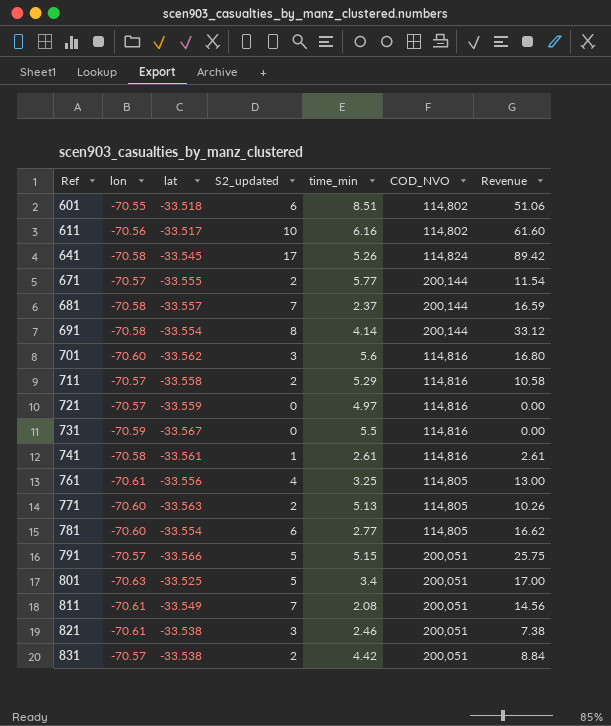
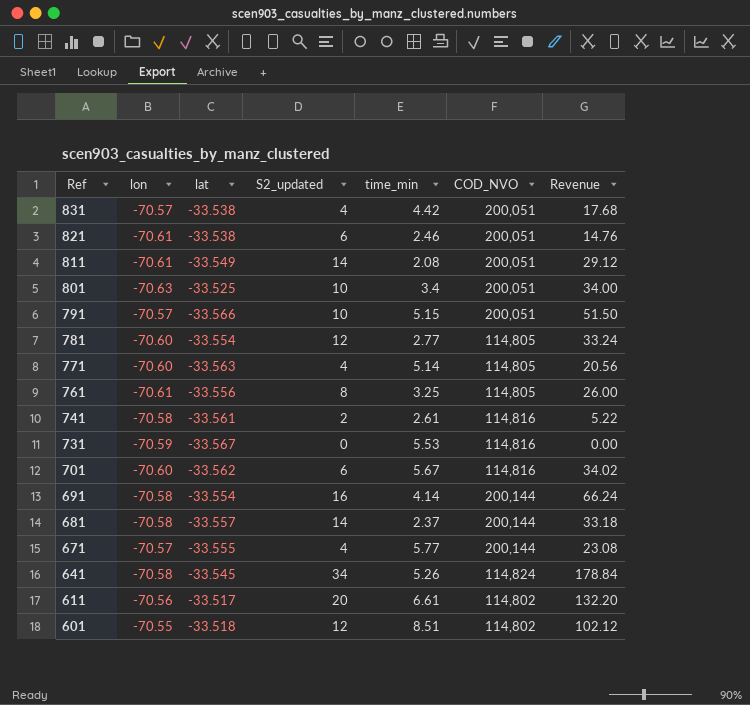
row order: Ref ascending -> Ref descending
row 711: -70.57 | -33.558 | 2 | 5.29 | 114,816 | 10.58 -> none
row 721: -70.57 | -33.559 | 0 | 4.97 | 114,816 | 0.00 -> none
831 | S2_updated: 2 -> 4
831 | Revenue: 8.84 -> 17.68
821 | S2_updated: 3 -> 6
821 | Revenue: 7.38 -> 14.76
811 | S2_updated: 7 -> 14
811 | Revenue: 14.56 -> 29.12
801 | S2_updated: 5 -> 10
801 | Revenue: 17.00 -> 34.00
791 | S2_updated: 5 -> 10
791 | Revenue: 25.75 -> 51.50
781 | S2_updated: 6 -> 12
781 | Revenue: 16.62 -> 33.24
771 | S2_updated: 2 -> 4
771 | time_min: 5.13 -> 5.14
771 | Revenue: 10.26 -> 20.56
761 | S2_updated: 4 -> 8
761 | Revenue: 13.00 -> 26.00
741 | S2_updated: 1 -> 2
741 | Revenue: 2.61 -> 5.22
731 | time_min: 5.5 -> 5.53
701 | S2_updated: 3 -> 6
701 | time_min: 5.6 -> 5.67
701 | Revenue: 16.80 -> 34.02
691 | S2_updated: 8 -> 16
691 | Revenue: 33.12 -> 66.24
681 | S2_updated: 7 -> 14
681 | Revenue: 16.59 -> 33.18
671 | S2_updated: 2 -> 4
671 | Revenue: 11.54 -> 23.08
641 | S2_updated: 17 -> 34
641 | Revenue: 89.42 -> 178.84
611 | S2_updated: 10 -> 20
611 | time_min: 6.16 -> 6.61
611 | Revenue: 61.60 -> 132.20
601 | S2_updated: 6 -> 12
601 | Revenue: 51.06 -> 102.12

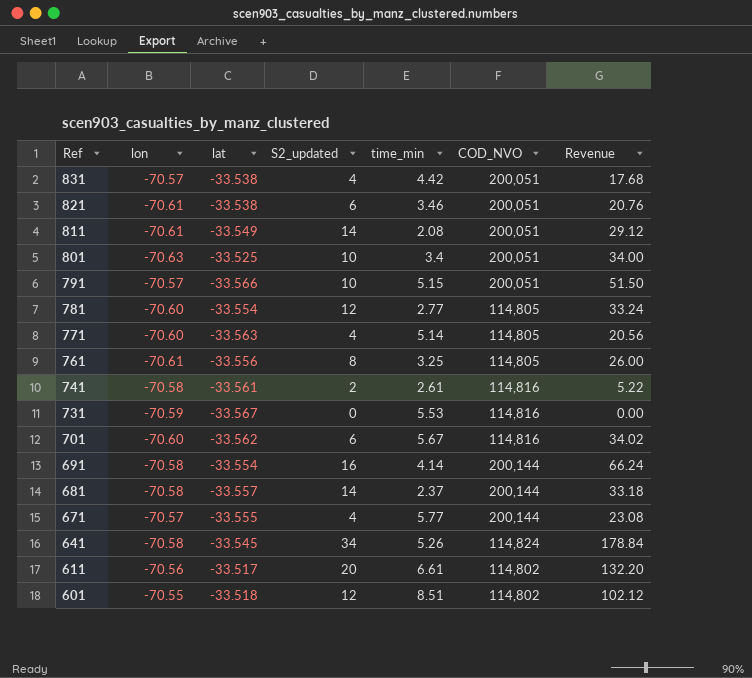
821 | time_min: 2.46 -> 3.46
821 | Revenue: 14.76 -> 20.76

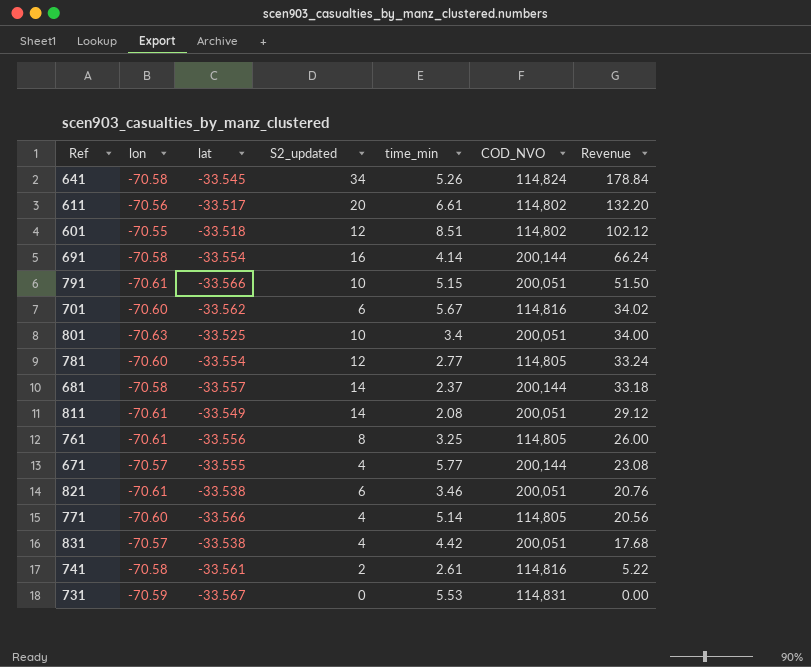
row order: Ref descending -> Revenue descending
791 | lon: -70.57 -> -70.61
771 | lat: -33.563 -> -33.566
731 | COD_NVO: 114,816 -> 114,831

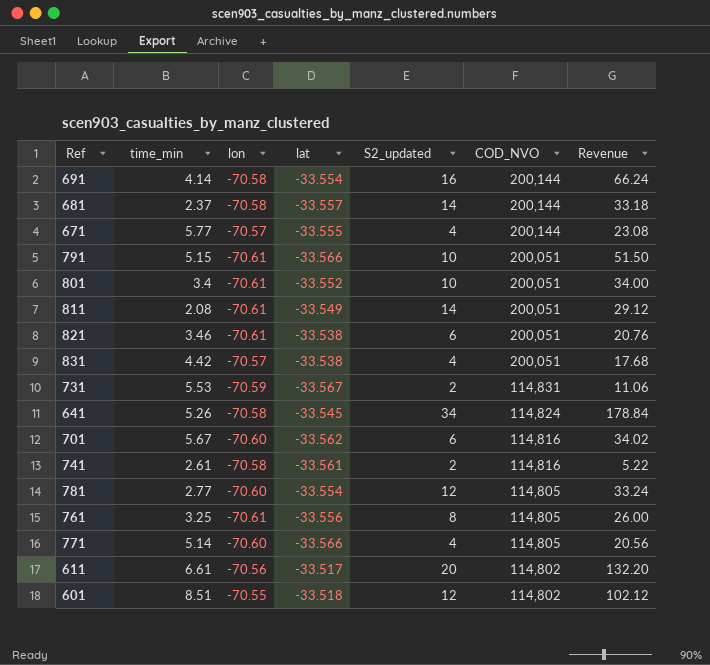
row order: Revenue descending -> COD_NVO descending
column time_min | position: 5 -> 2
801 | lon: -70.63 -> -70.61
801 | lat: -33.525 -> -33.552
731 | S2_updated: 0 -> 2
731 | Revenue: 0.00 -> 11.06

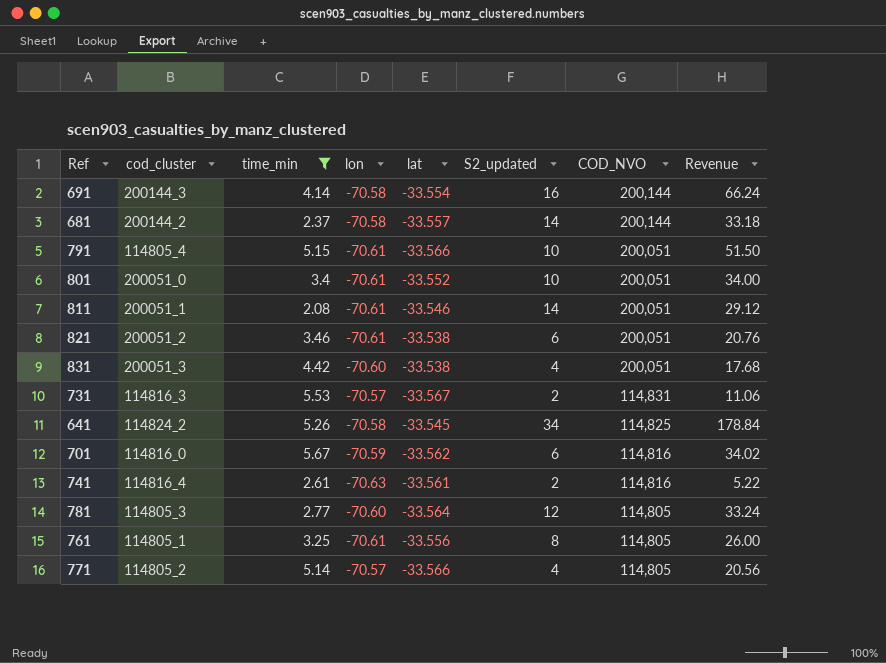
filter: none -> time_min <= 5.67
column cod_cluster | position: none -> 2
811 | lat: -33.549 -> -33.546
831 | lon: -70.57 -> -70.60
731 | lon: -70.59 -> -70.57
641 | COD_NVO: 114,824 -> 114,825
701 | lon: -70.60 -> -70.59
741 | lon: -70.58 -> -70.63
781 | lat: -33.554 -> -33.564
771 | lon: -70.60 -> -70.57

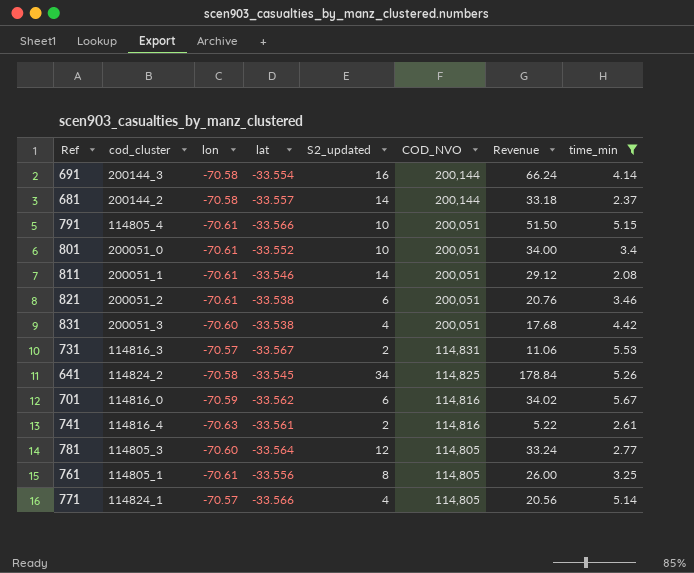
column time_min | position: 3 -> 8
771 | cod_cluster: 114805_2 -> 114824_1

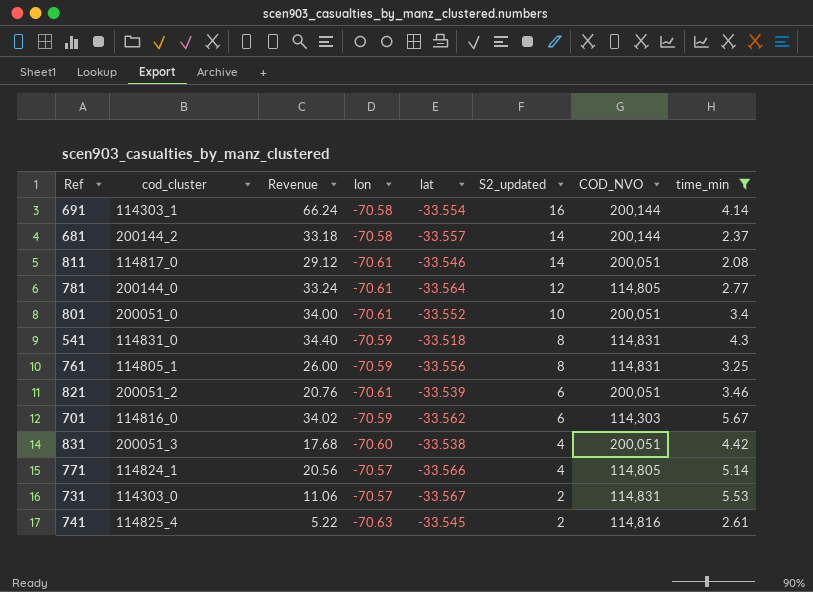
row order: COD_NVO descending -> S2_updated descending
column Revenue | position: 7 -> 3
row 791: 114805_4 | -70.61 | -33.566 | 10 | 200,051 | 51.50 | 5.15 -> none
row 641: 114824_2 | -70.58 | -33.545 | 34 | 114,825 | 178.84 | 5.26 -> none
691 | cod_cluster: 200144_3 -> 114303_1
811 | cod_cluster: 200051_1 -> 114817_0
781 | cod_cluster: 114805_3 -> 200144_0
781 | lon: -70.60 -> -70.61
row 541: none -> 114831_0 | 34.40 | -70.59 | -33.518 | 8 | 114,831 | 4.3
761 | lon: -70.61 -> -70.59
761 | COD_NVO: 114,805 -> 114,831
821 | lat: -33.538 -> -33.539
701 | COD_NVO: 114,816 -> 114,303
731 | cod_cluster: 114816_3 -> 114303_0
741 | cod_cluster: 114816_4 -> 114825_4
741 | lat: -33.561 -> -33.545

